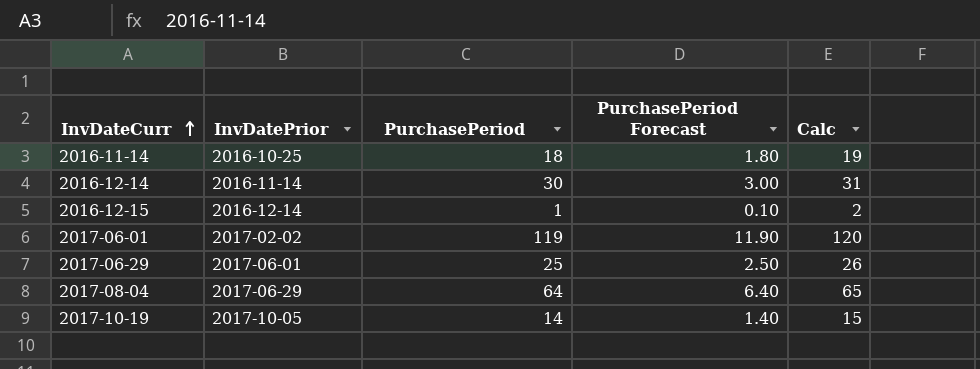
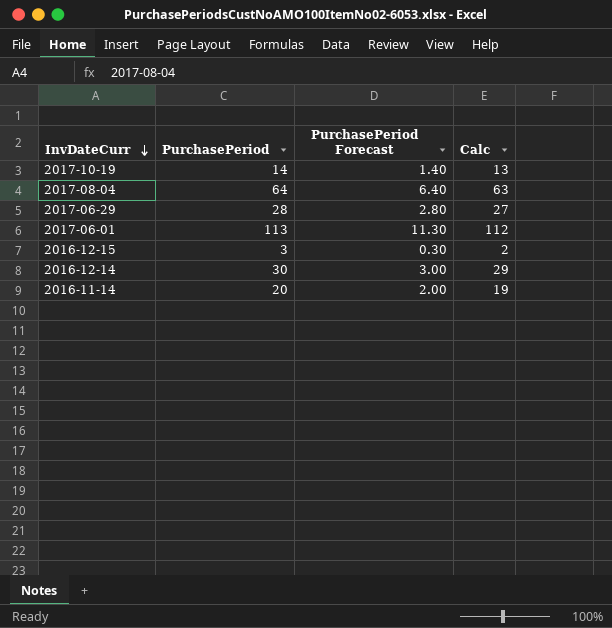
row order: InvDateCurr ascending -> InvDateCurr descending
column InvDatePrior | position: 2 -> none
column Calc | formula: [PurchasePeriod] + 1 -> [PurchasePeriod] - 1
2017-06-29 | PurchasePeriod: 25 -> 28
2017-06-29 | PurchasePeriod Forecast: 2.50 -> 2.80
2017-06-01 | PurchasePeriod: 119 -> 113
2017-06-01 | PurchasePeriod Forecast: 11.90 -> 11.30
2016-12-15 | PurchasePeriod: 1 -> 3
2016-12-15 | PurchasePeriod Forecast: 0.10 -> 0.30
2016-11-14 | PurchasePeriod: 18 -> 20
2016-11-14 | PurchasePeriod Forecast: 1.80 -> 2.00

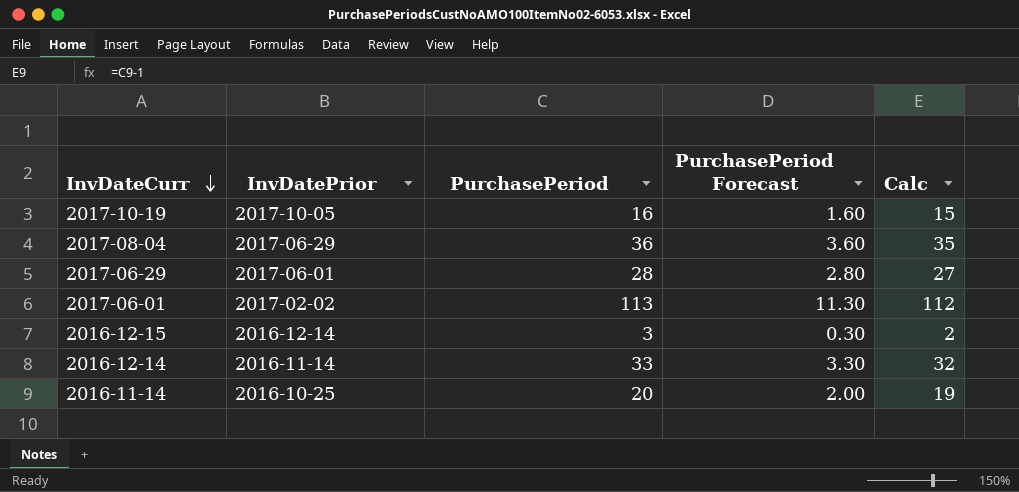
column InvDatePrior | position: none -> 2
2017-10-19 | PurchasePeriod: 14 -> 16
2017-10-19 | PurchasePeriod Forecast: 1.40 -> 1.60
2017-10-19 | Calc: 13 -> 15
2017-08-04 | PurchasePeriod: 64 -> 36
2017-08-04 | PurchasePeriod Forecast: 6.40 -> 3.60
2017-08-04 | Calc: 63 -> 35
2016-12-14 | PurchasePeriod: 30 -> 33
2016-12-14 | PurchasePeriod Forecast: 3.00 -> 3.30
2016-12-14 | Calc: 29 -> 32

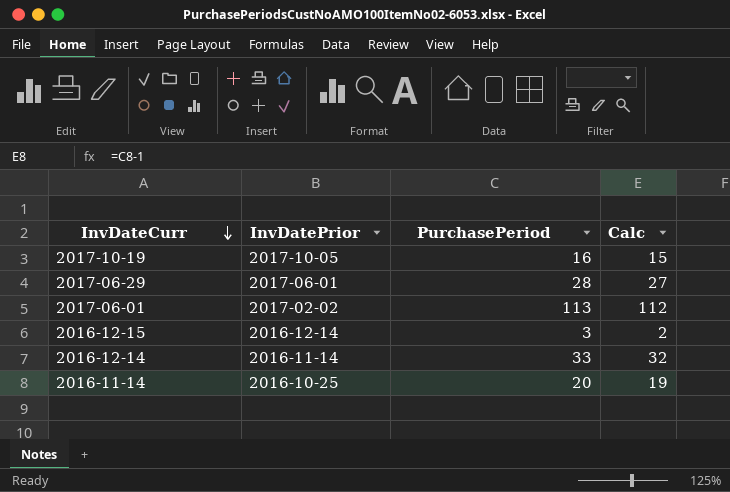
column PurchasePeriod Forecast | formula: [PurchasePeriod] * 0.1 -> none
row 2017-08-04: 2017-06-29 | 36 | 3.60 | 35 -> none

